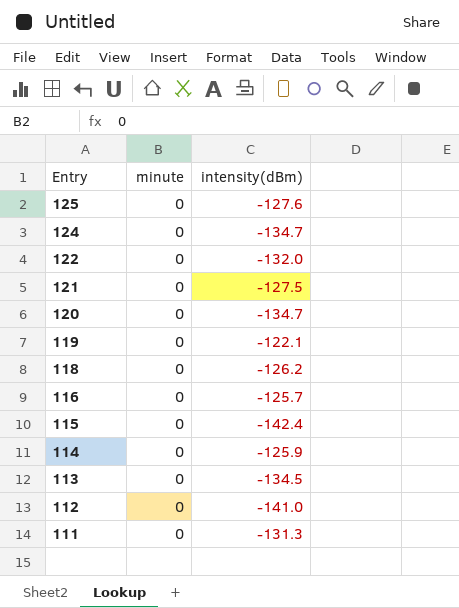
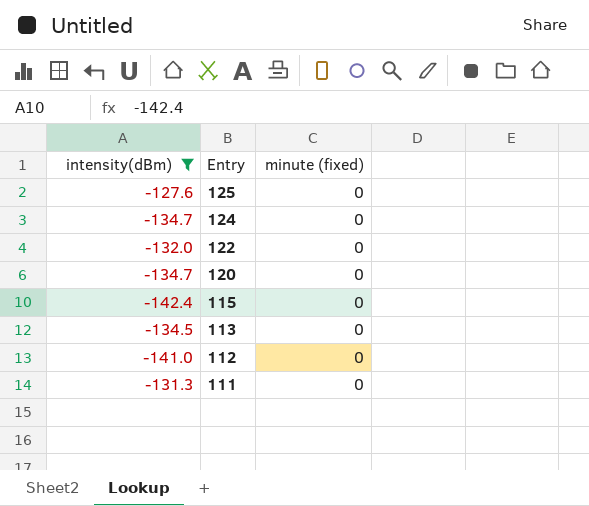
filter: none -> intensity(dBm) <= -127.6
column intensity(dBm) | position: 3 -> 1
column name: minute -> minute (fixed)

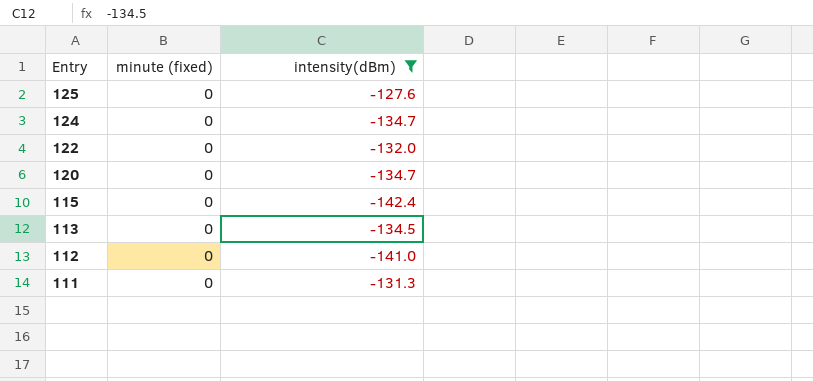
column intensity(dBm) | position: 1 -> 3

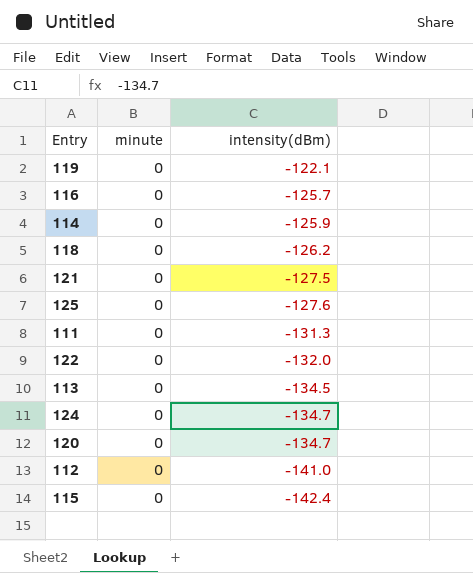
filter: intensity(dBm) <= -127.6 -> none
row order: Entry descending -> intensity(dBm) descending
column name: minute (fixed) -> minute

